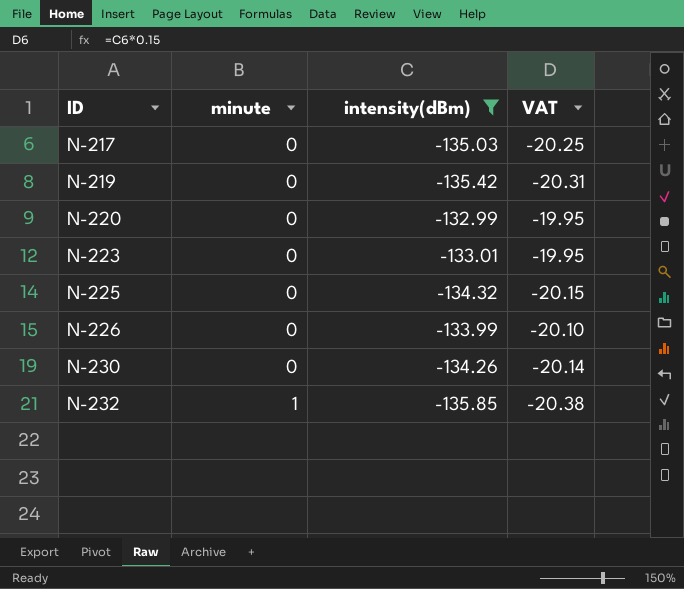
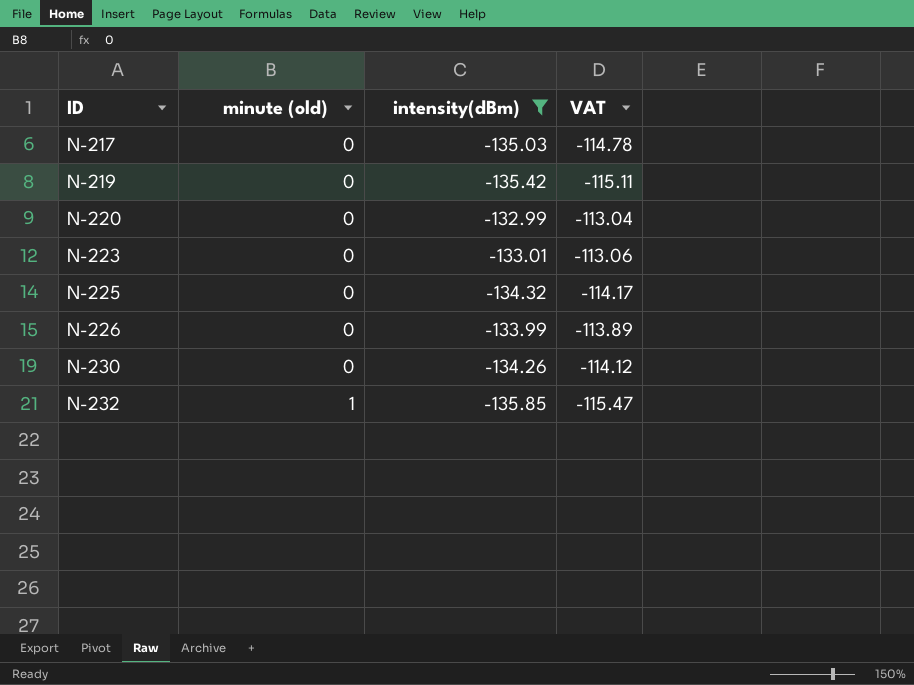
column name: minute -> minute (old)
column VAT | formula: [intensity(dBm)] * 0.15 -> [intensity(dBm)] * 0.85

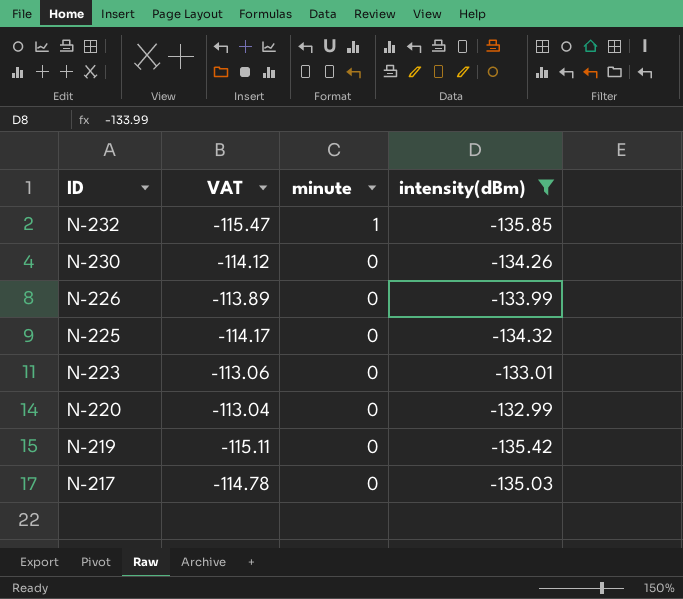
row order: ID ascending -> ID descending
column VAT | position: 4 -> 2
column name: minute (old) -> minute

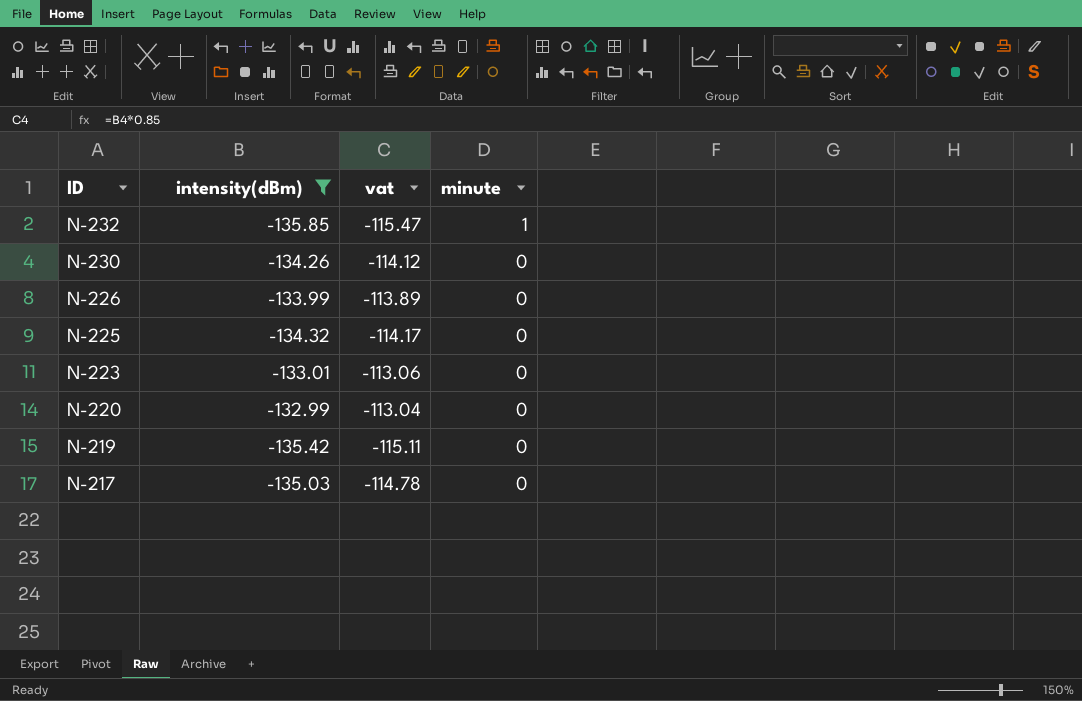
column intensity(dBm) | position: 4 -> 2
column name: VAT -> vat

